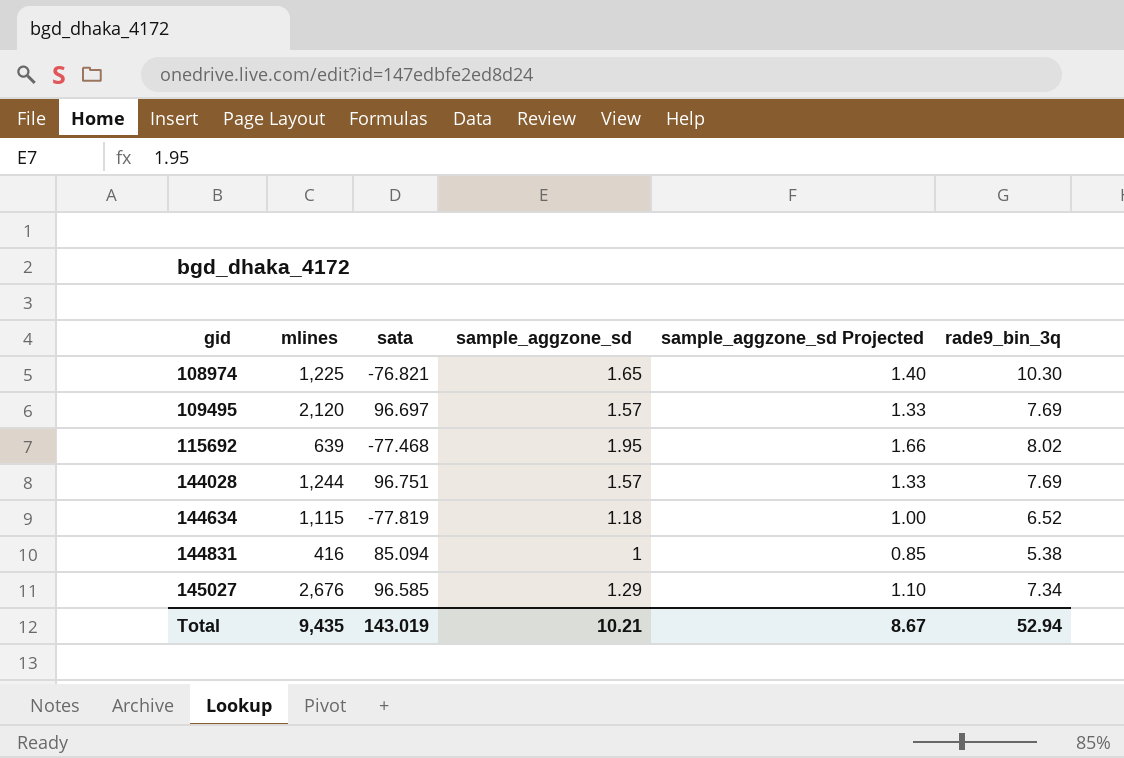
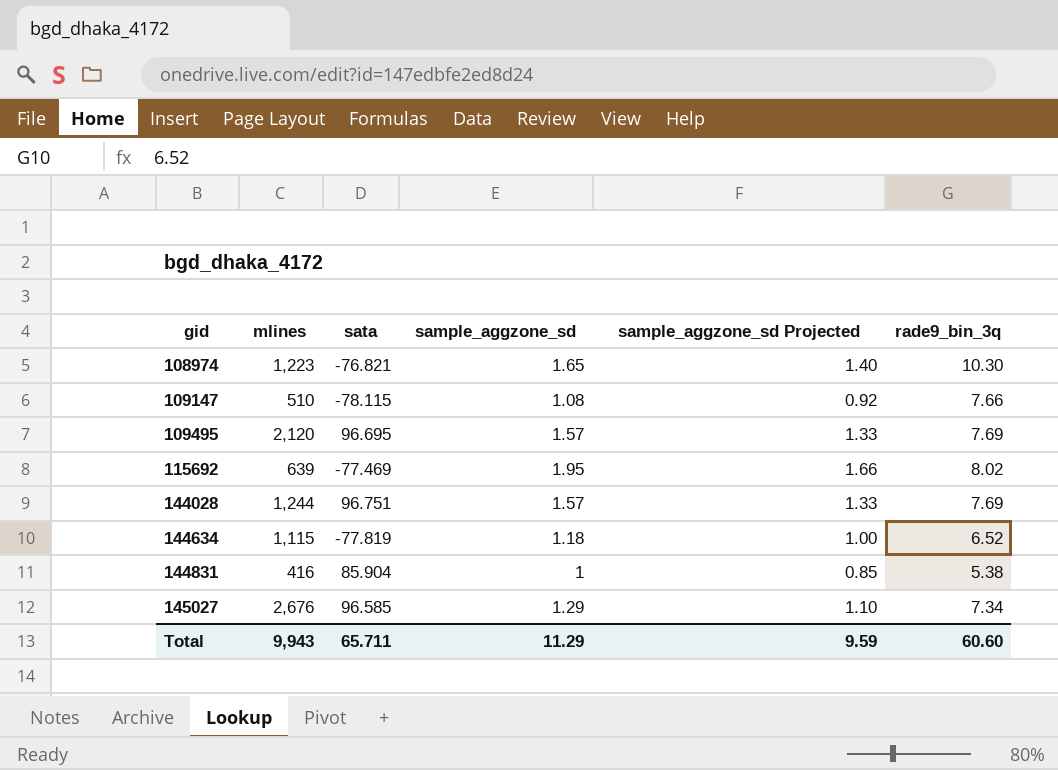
108974 | mlines: 1,225 -> 1,223
row 109147: none -> 510 | -78.115 | 1.08 | 0.92 | 7.66
109495 | sata: 96.697 -> 96.695
115692 | sata: -77.468 -> -77.469
144831 | sata: 85.094 -> 85.904
Total | mlines: 9,435 -> 9,943
Total | sata: 143.019 -> 65.711
Total | sample_aggzone_sd: 10.21 -> 11.29
Total | sample_aggzone_sd Projected: 8.67 -> 9.59
Total | rade9_bin_3q: 52.94 -> 60.60

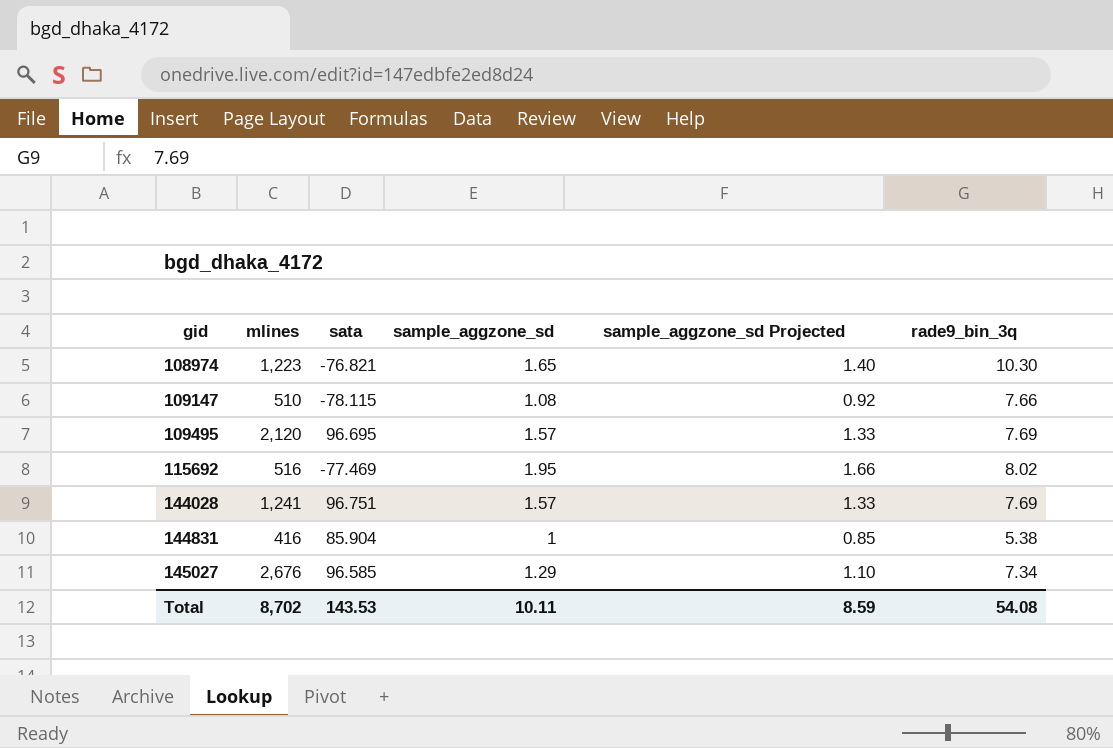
row 144634: 1,115 | -77.819 | 1.18 | 1.00 | 6.52 -> none
115692 | mlines: 639 -> 516
144028 | mlines: 1,244 -> 1,241
Total | mlines: 9,943 -> 8,702
Total | sata: 65.711 -> 143.53
Total | sample_aggzone_sd: 11.29 -> 10.11
Total | sample_aggzone_sd Projected: 9.59 -> 8.59
Total | rade9_bin_3q: 60.60 -> 54.08

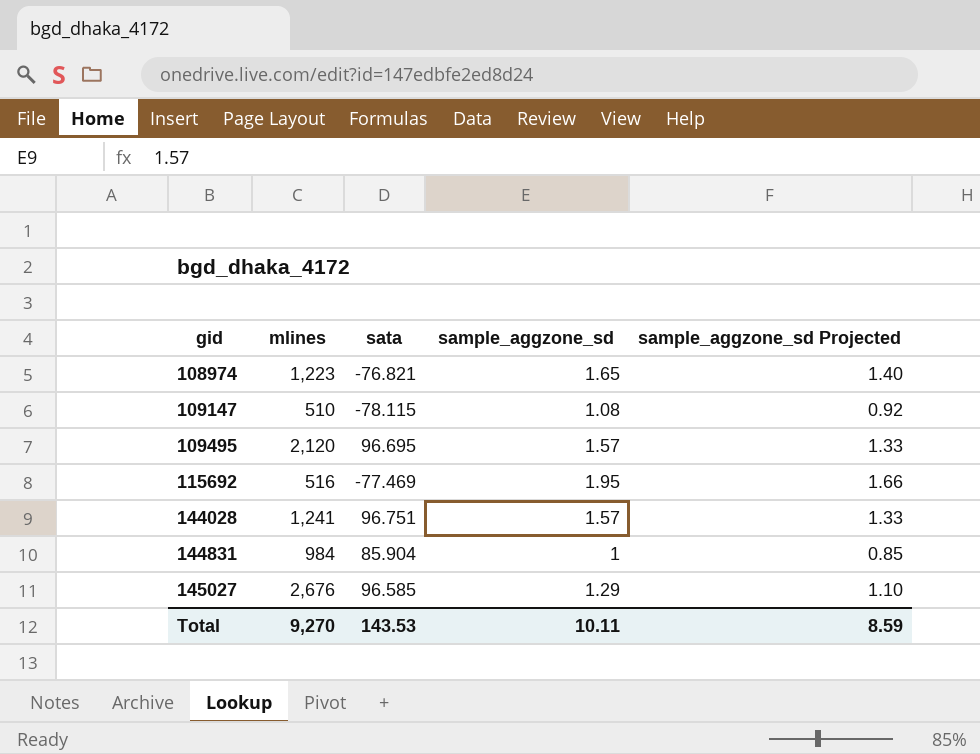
column rade9_bin_3q | position: 6 -> none
144831 | mlines: 416 -> 984
Total | mlines: 8,702 -> 9,270

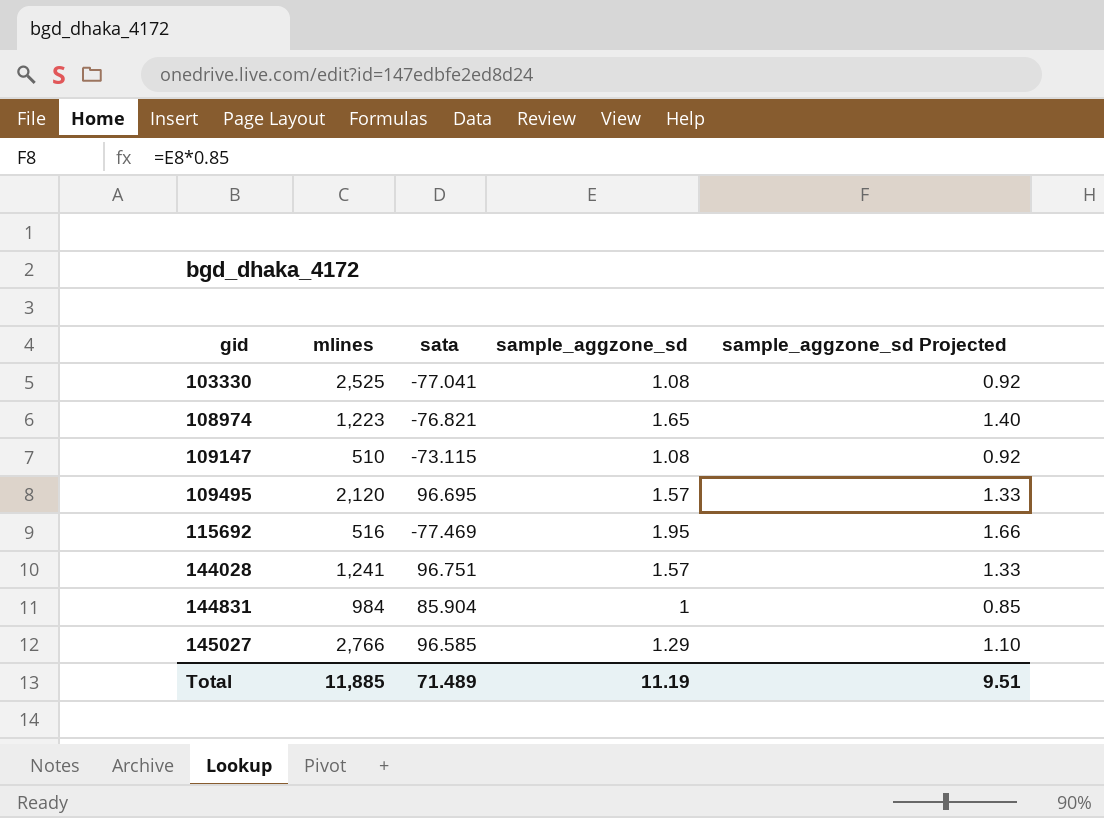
row 103330: none -> 2,525 | -77.041 | 1.08 | 0.92
109147 | sata: -78.115 -> -73.115
145027 | mlines: 2,676 -> 2,766
Total | mlines: 9,270 -> 11,885
Total | sata: 143.53 -> 71.489
Total | sample_aggzone_sd: 10.11 -> 11.19
Total | sample_aggzone_sd Projected: 8.59 -> 9.51

